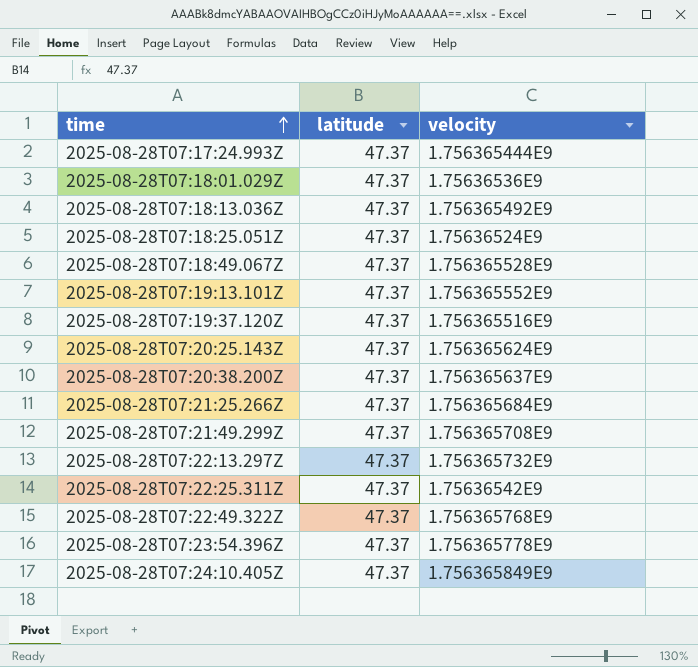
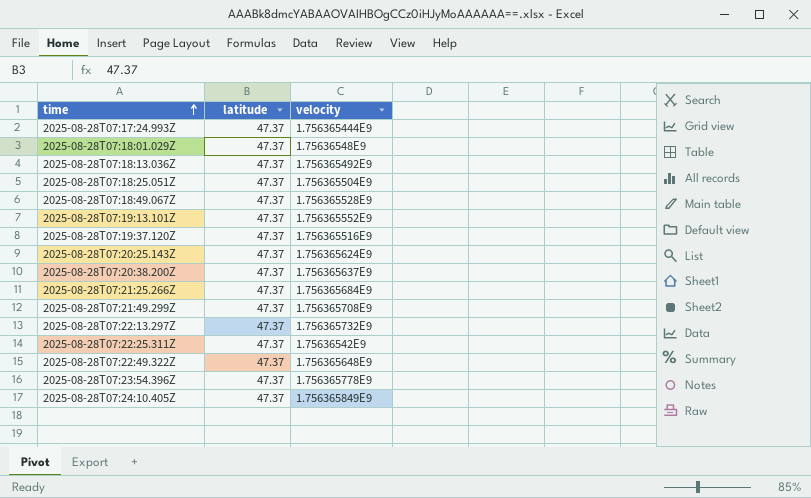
2025-08-28T07:18:01.029Z | velocity: 1.75636536E9 -> 1.75636548E9
2025-08-28T07:18:25.051Z | velocity: 1.75636524E9 -> 1.756365504E9
2025-08-28T07:22:49.322Z | velocity: 1.756365768E9 -> 1.756365648E9

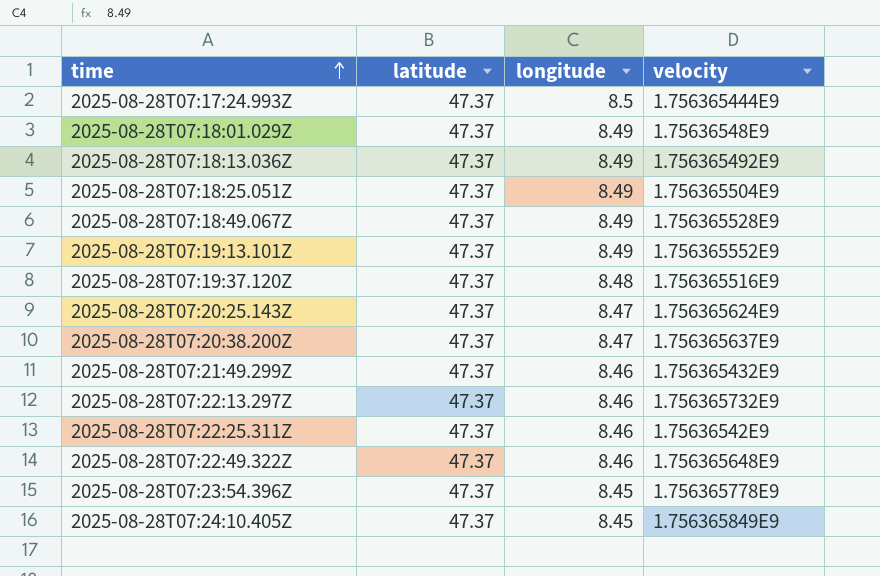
column longitude | position: none -> 3
row 2025-08-28T07:21:25.266Z: 47.37 | 1.756365684E9 -> none
2025-08-28T07:21:49.299Z | velocity: 1.756365708E9 -> 1.756365432E9

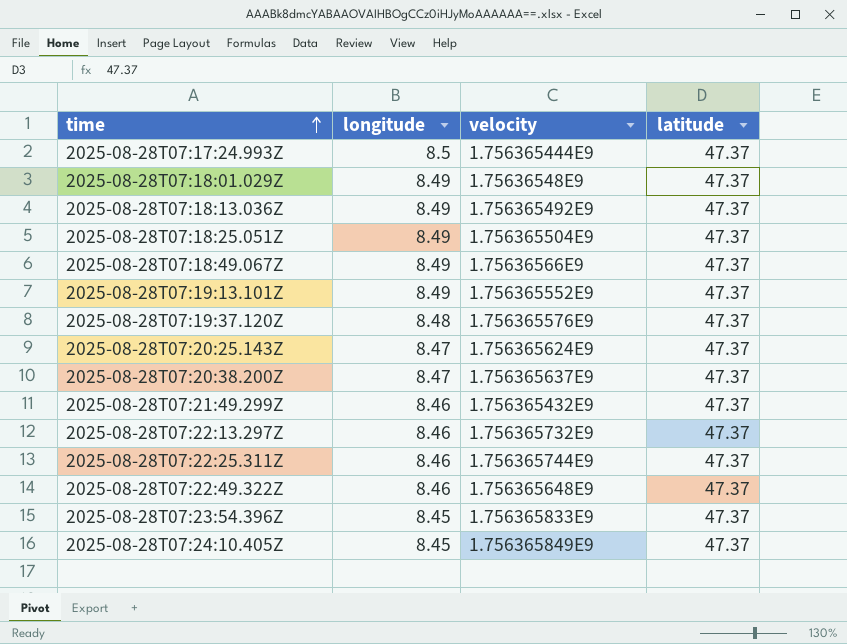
column latitude | position: 2 -> 4
2025-08-28T07:18:49.067Z | velocity: 1.756365528E9 -> 1.75636566E9
2025-08-28T07:19:37.120Z | velocity: 1.756365516E9 -> 1.756365576E9
2025-08-28T07:22:25.311Z | velocity: 1.75636542E9 -> 1.756365744E9
2025-08-28T07:23:54.396Z | velocity: 1.756365778E9 -> 1.756365833E9

